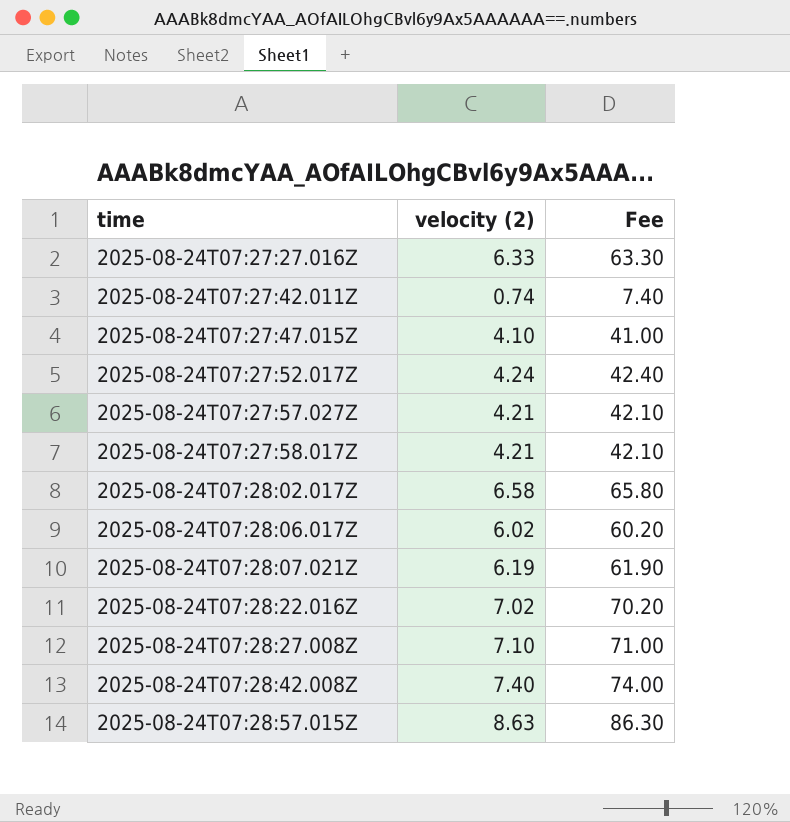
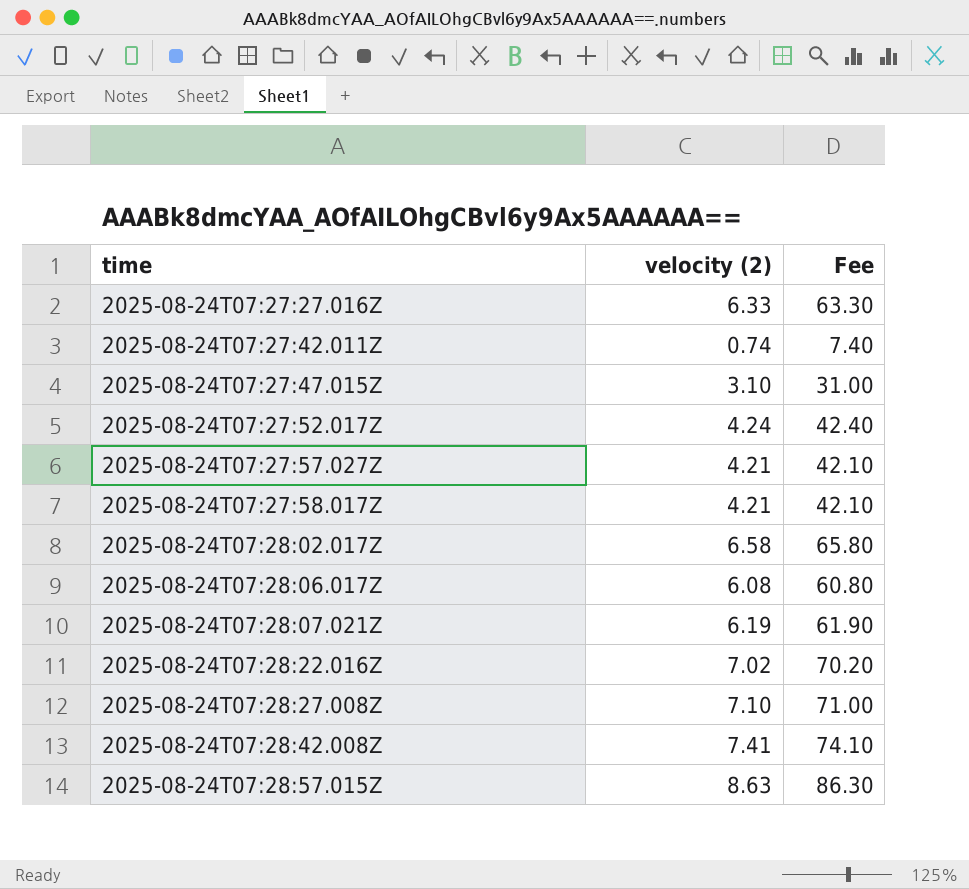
2025-08-24T07:27:47.015Z | velocity (2): 4.10 -> 3.10
2025-08-24T07:27:47.015Z | Fee: 41.00 -> 31.00
2025-08-24T07:28:06.017Z | velocity (2): 6.02 -> 6.08
2025-08-24T07:28:06.017Z | Fee: 60.20 -> 60.80
2025-08-24T07:28:42.008Z | velocity (2): 7.40 -> 7.41
2025-08-24T07:28:42.008Z | Fee: 74.00 -> 74.10

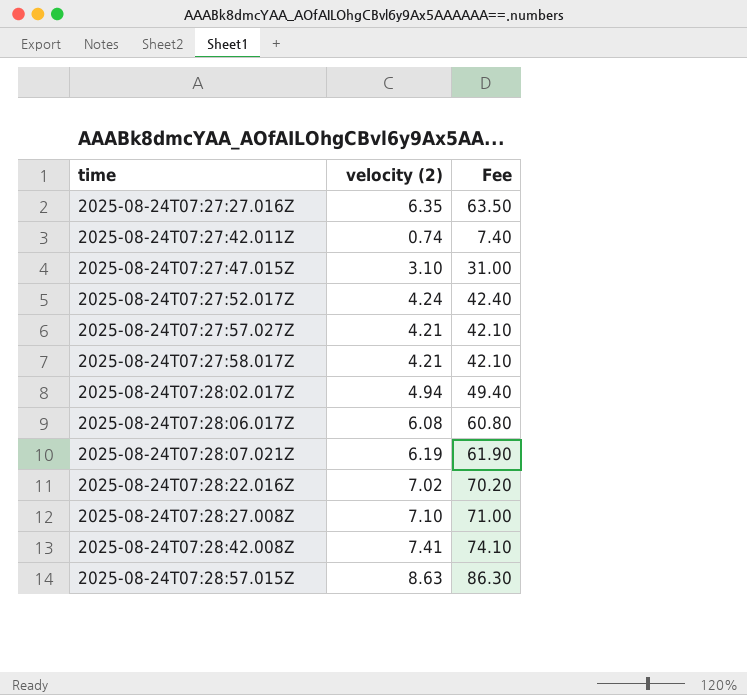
2025-08-24T07:27:27.016Z | velocity (2): 6.33 -> 6.35
2025-08-24T07:27:27.016Z | Fee: 63.30 -> 63.50
2025-08-24T07:28:02.017Z | velocity (2): 6.58 -> 4.94
2025-08-24T07:28:02.017Z | Fee: 65.80 -> 49.40

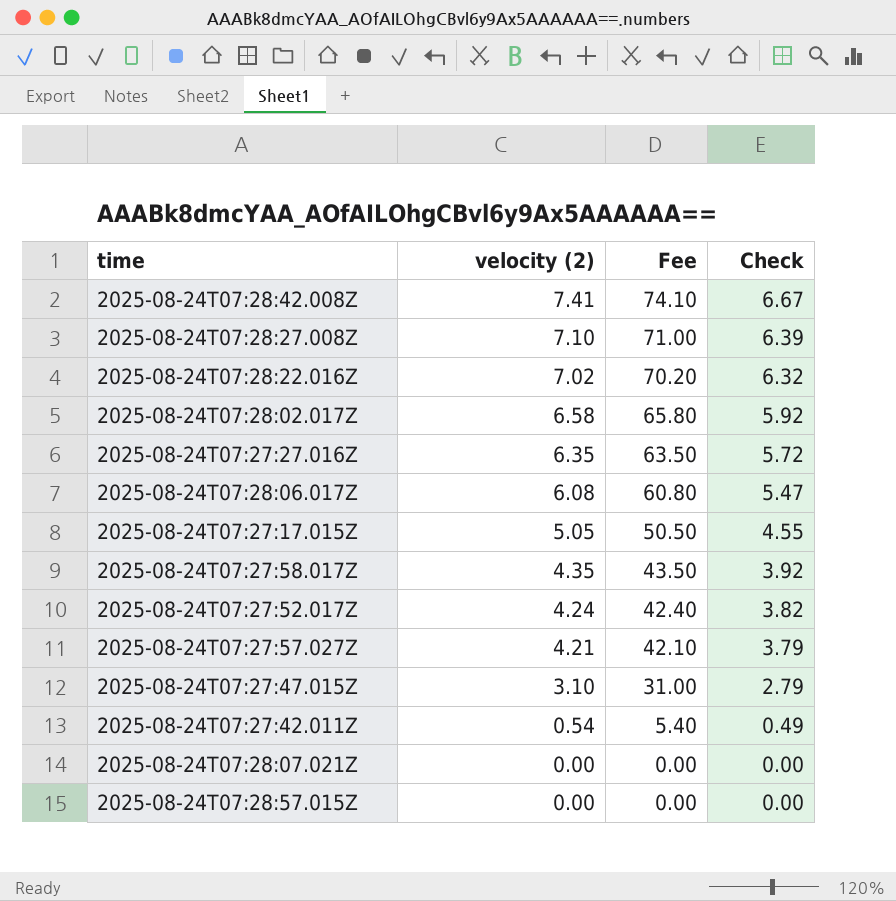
row order: time ascending -> velocity (2) descending
column Check | formula: none -> [velocity (2)] * 0.9
2025-08-24T07:28:02.017Z | velocity (2): 4.94 -> 6.58
2025-08-24T07:28:02.017Z | Fee: 49.40 -> 65.80
row 2025-08-24T07:27:17.015Z: none -> 5.05 | 50.50 | 4.55
2025-08-24T07:27:58.017Z | velocity (2): 4.21 -> 4.35
2025-08-24T07:27:58.017Z | Fee: 42.10 -> 43.50
2025-08-24T07:27:42.011Z | velocity (2): 0.74 -> 0.54
2025-08-24T07:27:42.011Z | Fee: 7.40 -> 5.40
2025-08-24T07:28:07.021Z | velocity (2): 6.19 -> 0.00
2025-08-24T07:28:07.021Z | Fee: 61.90 -> 0.00
2025-08-24T07:28:57.015Z | velocity (2): 8.63 -> 0.00
2025-08-24T07:28:57.015Z | Fee: 86.30 -> 0.00

